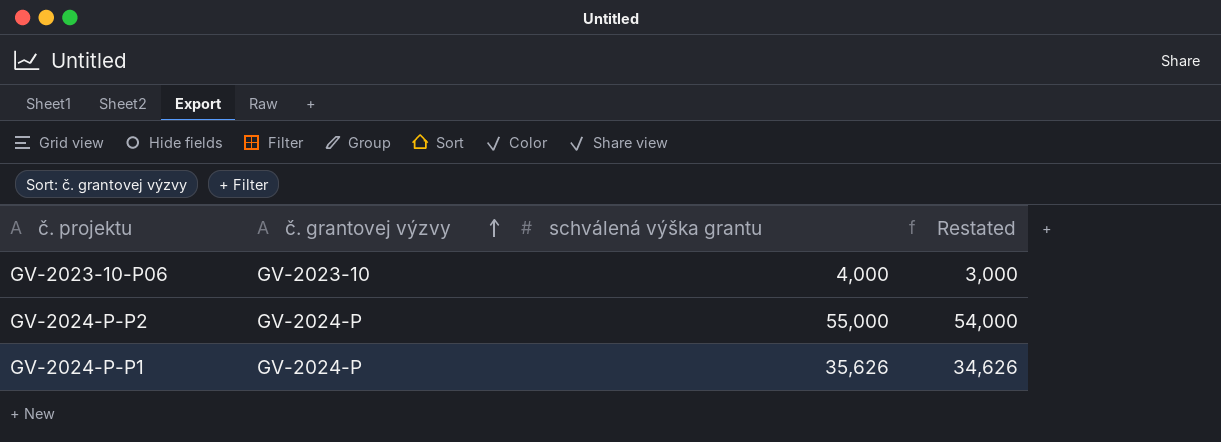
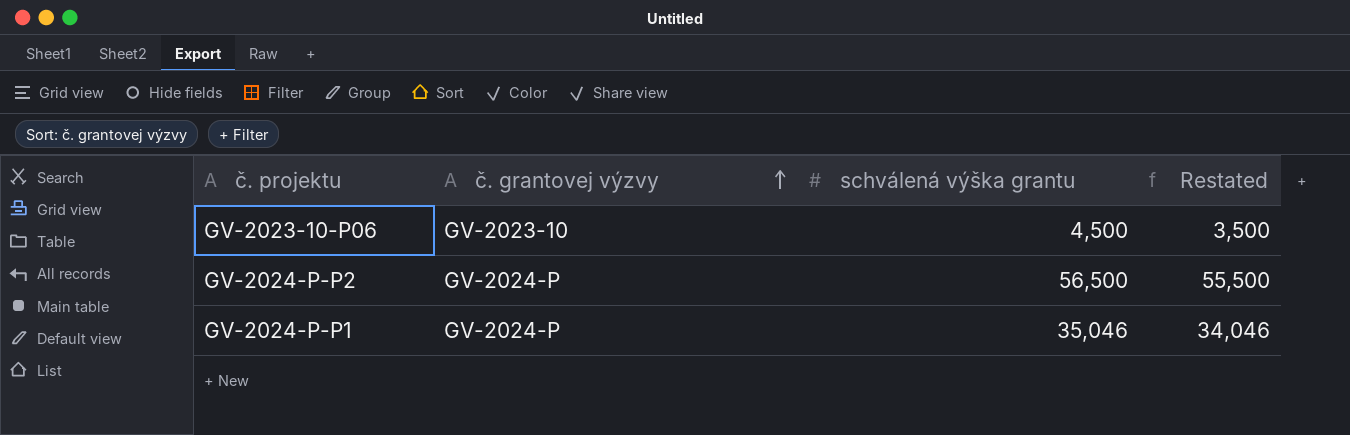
GV-2023-10-P06 | schválená výška grantu: 4,000 -> 4,500
GV-2023-10-P06 | Restated: 3,000 -> 3,500
GV-2024-P-P2 | schválená výška grantu: 55,000 -> 56,500
GV-2024-P-P2 | Restated: 54,000 -> 55,500
GV-2024-P-P1 | schválená výška grantu: 35,626 -> 35,046
GV-2024-P-P1 | Restated: 34,626 -> 34,046

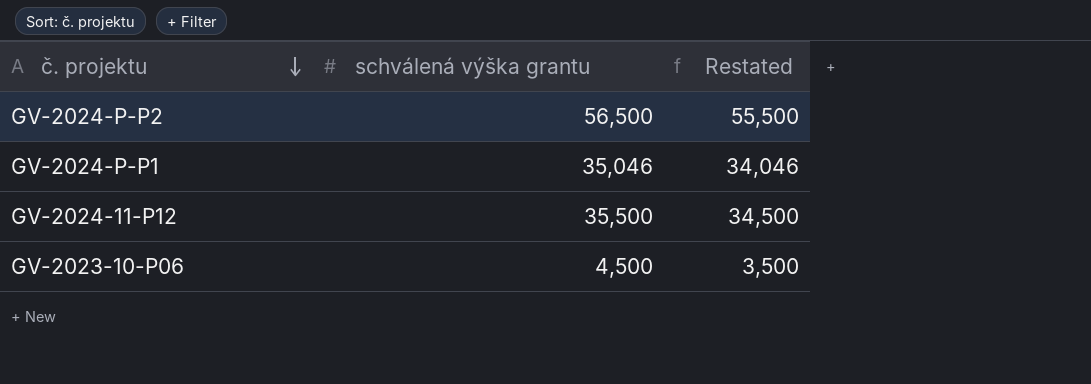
row order: č. grantovej výzvy ascending -> č. projektu descending
column č. grantovej výzvy | position: 2 -> none
row GV-2024-11-P12: none -> 35,500 | 34,500

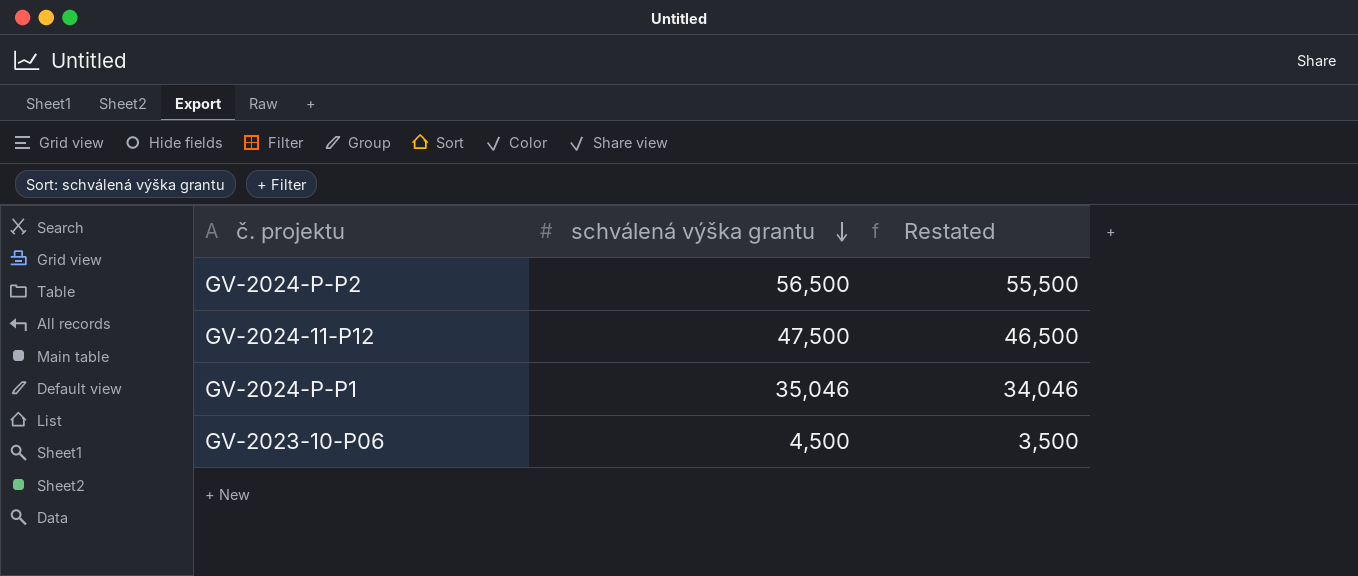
row order: č. projektu descending -> schválená výška grantu descending
GV-2024-11-P12 | schválená výška grantu: 35,500 -> 47,500
GV-2024-11-P12 | Restated: 34,500 -> 46,500

